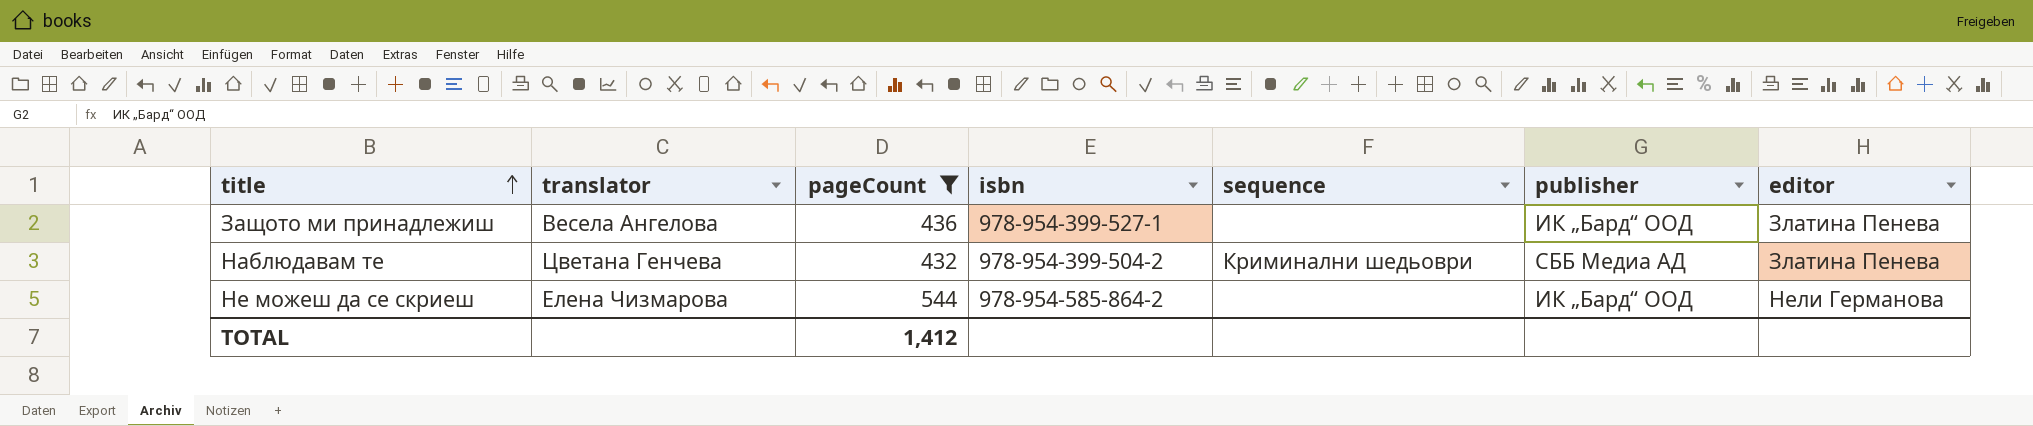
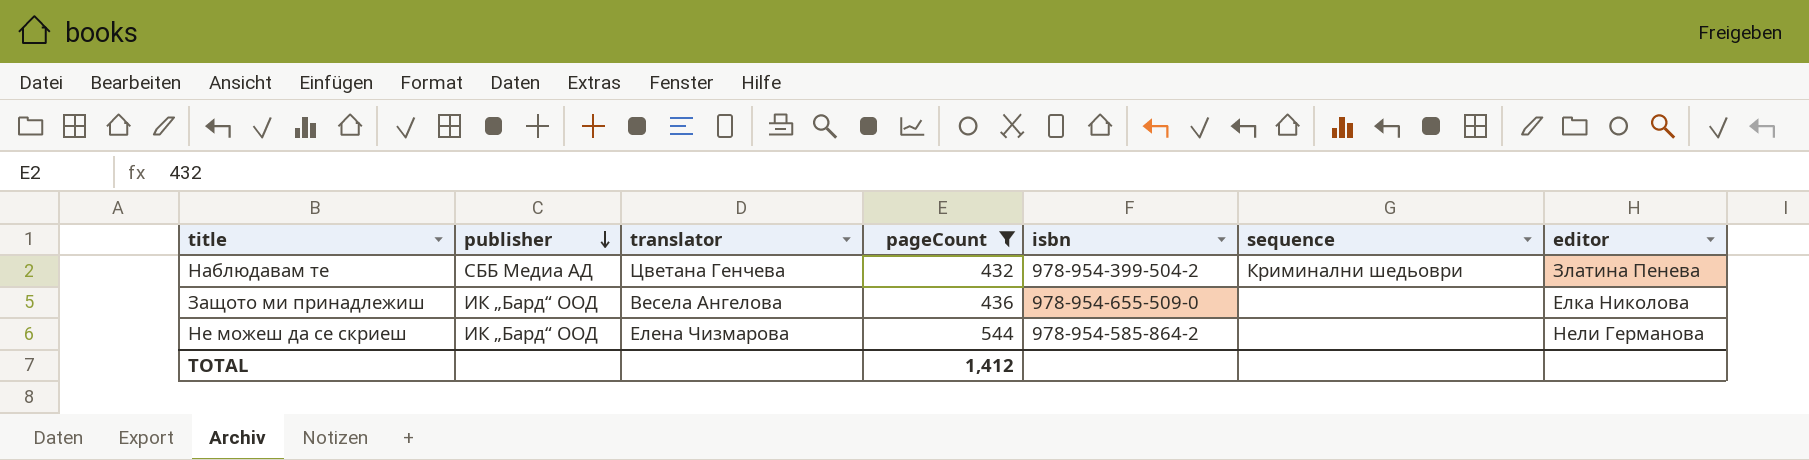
row order: title ascending -> publisher descending
column publisher | position: 6 -> 2
Защото ми принадлежиш | isbn: 978-954-399-527-1 -> 978-954-655-509-0
Защото ми принадлежиш | editor: Златина Пенева -> Елка Николова

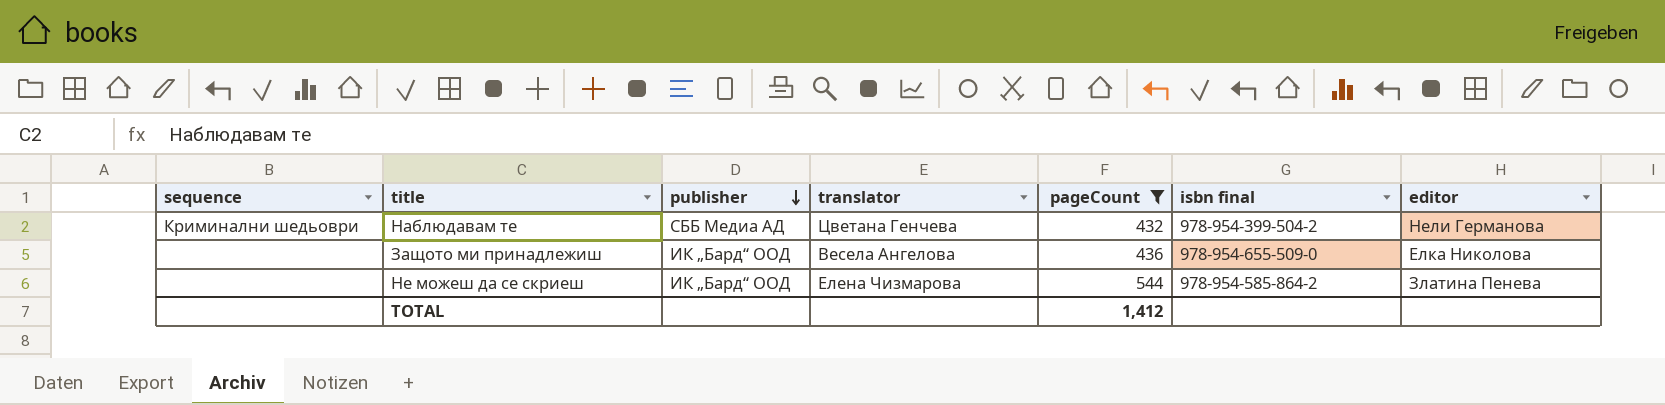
column sequence | position: 6 -> 1
column name: isbn -> isbn final
Наблюдавам те | editor: Златина Пенева -> Нели Германова
Не можеш да се скриеш | editor: Нели Германова -> Златина Пенева

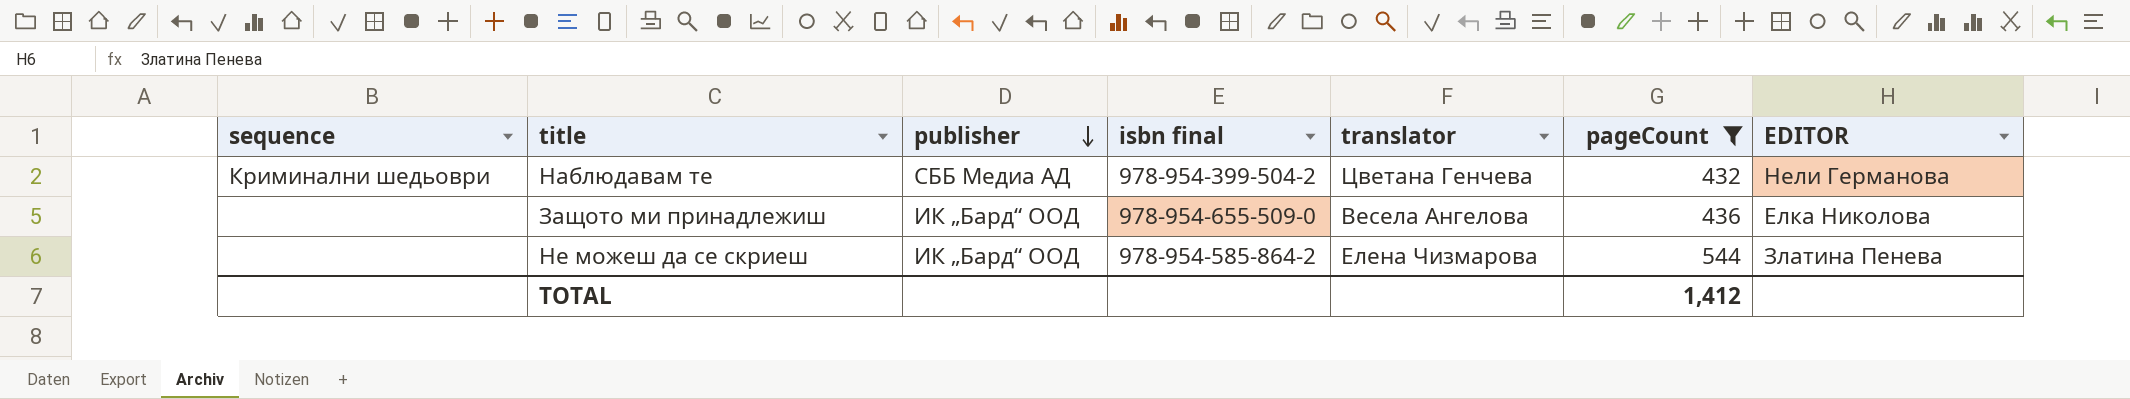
column isbn final | position: 6 -> 4
column name: editor -> EDITOR

